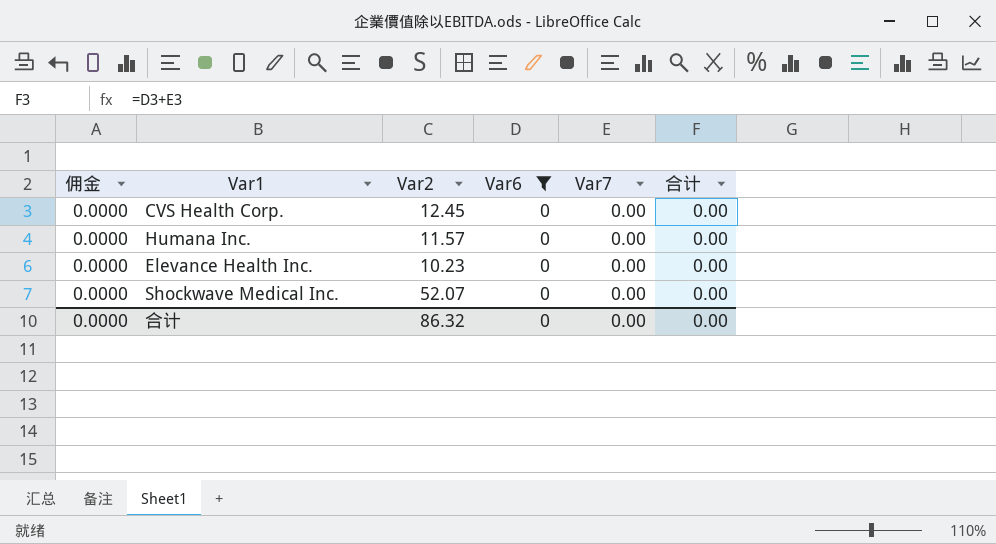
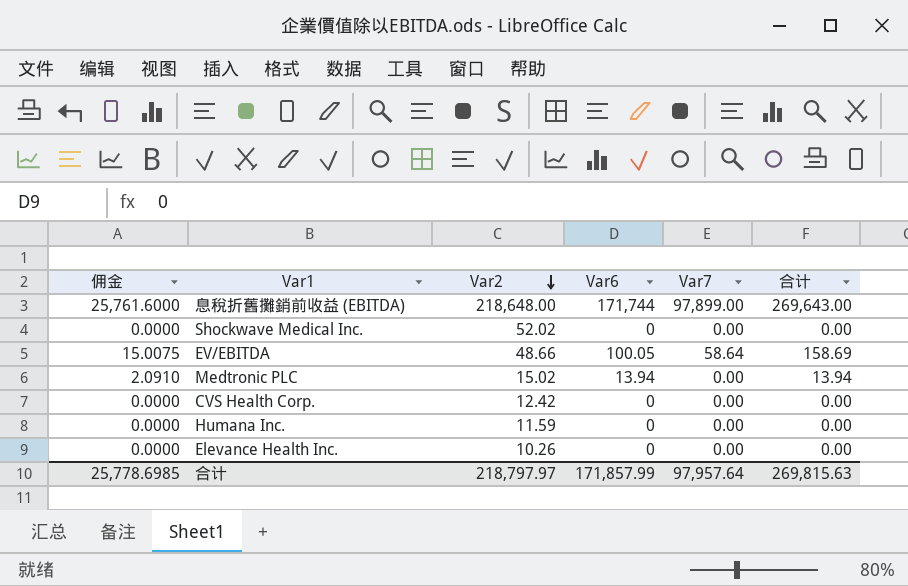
filter: Var6 = 0 -> none
row order: none -> Var2 descending
Shockwave Medical Inc. | Var2: 52.07 -> 52.02
CVS Health Corp. | Var2: 12.45 -> 12.42
Humana Inc. | Var2: 11.57 -> 11.59
Elevance Health Inc. | Var2: 10.23 -> 10.26
合计 | 佣金: 0.0000 -> 25,778.6985
合计 | Var2: 86.32 -> 218,797.97
合计 | Var6: 0 -> 171,857.99
合计 | Var7: 0.00 -> 97,957.64
合计 | 合计: 0.00 -> 269,815.63

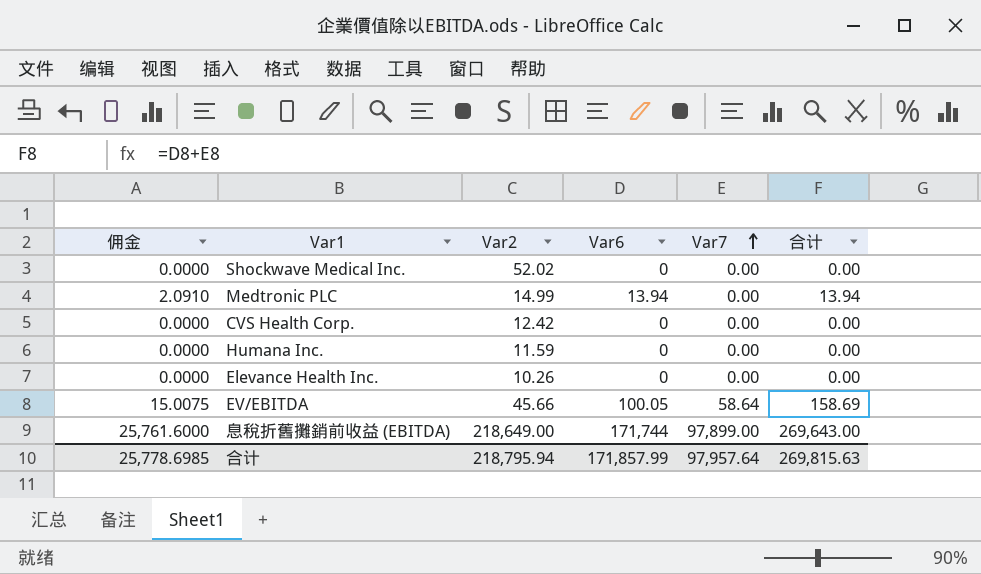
row order: Var2 descending -> Var7 ascending
Medtronic PLC | Var2: 15.02 -> 14.99
EV/EBITDA | Var2: 48.66 -> 45.66
息稅折舊攤銷前收益 (EBITDA) | Var2: 218,648.00 -> 218,649.00
合计 | Var2: 218,797.97 -> 218,795.94

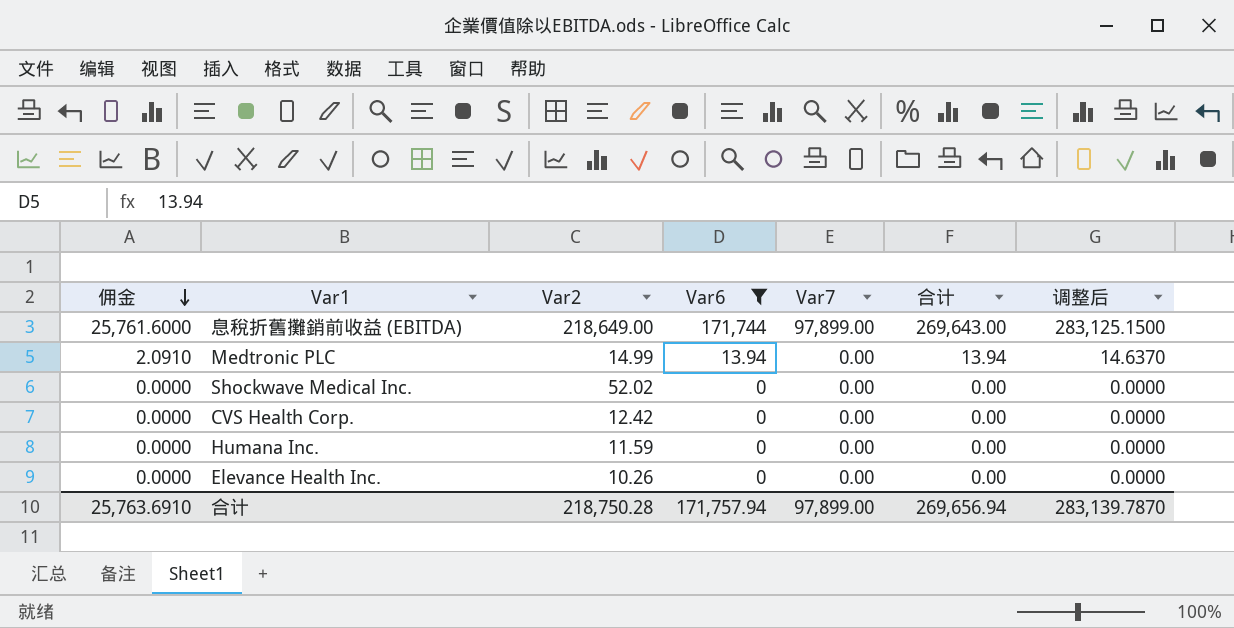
filter: none -> Var6 != 100.05
row order: Var7 ascending -> 佣金 descending
column 调整后 | formula: none -> [合计] * 1.05
合计 | 佣金: 25,778.6985 -> 25,763.6910
合计 | Var2: 218,795.94 -> 218,750.28
合计 | Var6: 171,857.99 -> 171,757.94
合计 | Var7: 97,957.64 -> 97,899.00
合计 | 合计: 269,815.63 -> 269,656.94

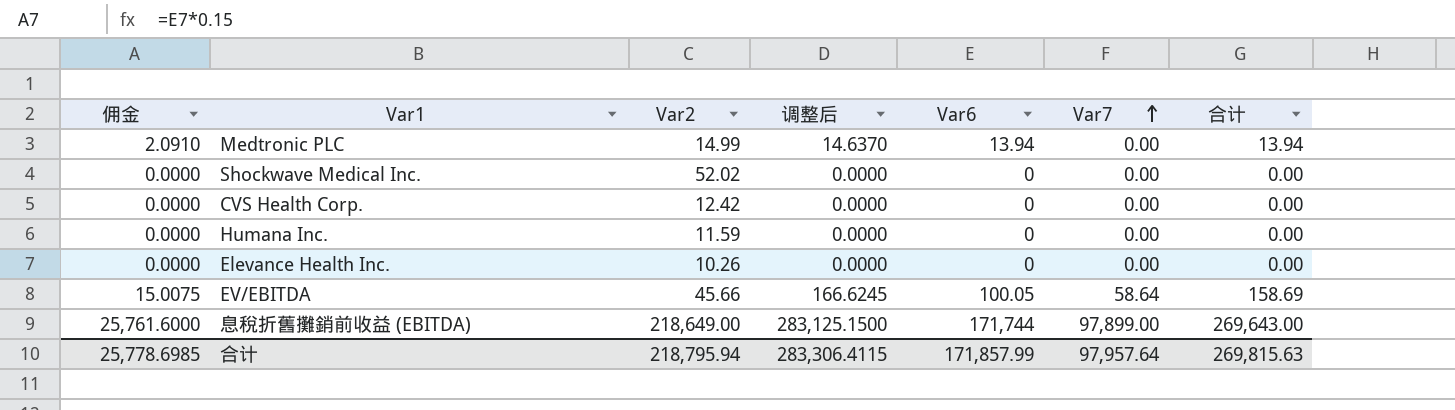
filter: Var6 != 100.05 -> none
row order: 佣金 descending -> Var7 ascending
column 调整后 | position: 7 -> 4
合计 | 佣金: 25,763.6910 -> 25,778.6985
合计 | Var2: 218,750.28 -> 218,795.94
合计 | 调整后: 283,139.7870 -> 283,306.4115
合计 | Var6: 171,757.94 -> 171,857.99
合计 | Var7: 97,899.00 -> 97,957.64
合计 | 合计: 269,656.94 -> 269,815.63

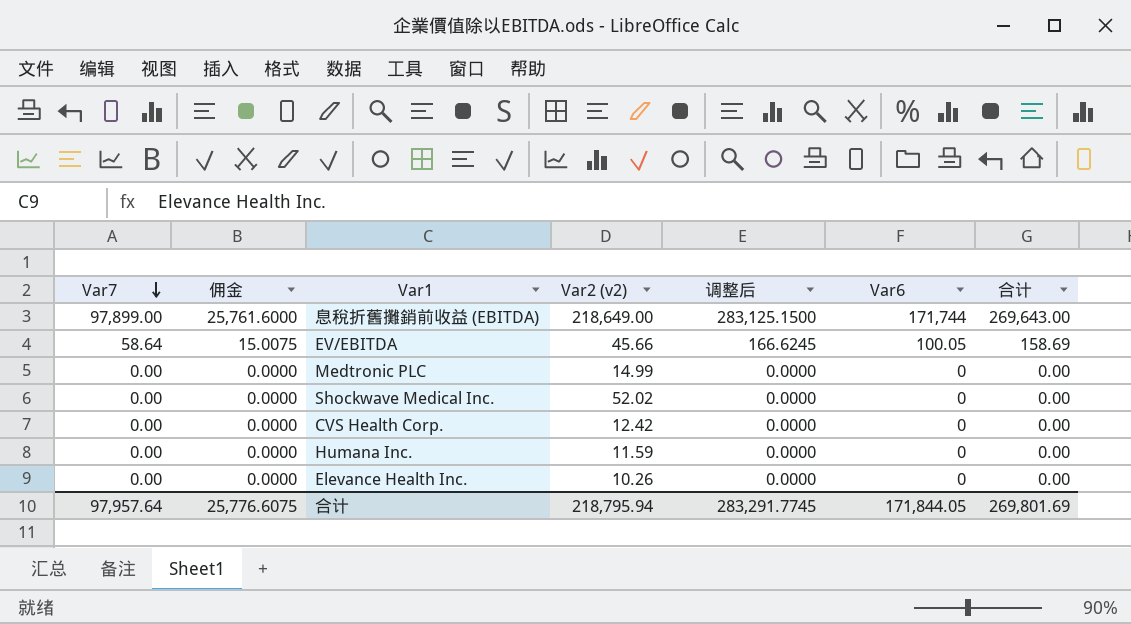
row order: Var7 ascending -> Var7 descending
column Var7 | position: 6 -> 1
column name: Var2 -> Var2 (v2)
Medtronic PLC | 佣金: 2.0910 -> 0.0000
Medtronic PLC | 调整后: 14.6370 -> 0.0000
Medtronic PLC | Var6: 13.94 -> 0
Medtronic PLC | 合计: 13.94 -> 0.00
合计 | 佣金: 25,778.6985 -> 25,776.6075
合计 | 调整后: 283,306.4115 -> 283,291.7745
合计 | Var6: 171,857.99 -> 171,844.05
合计 | 合计: 269,815.63 -> 269,801.69

